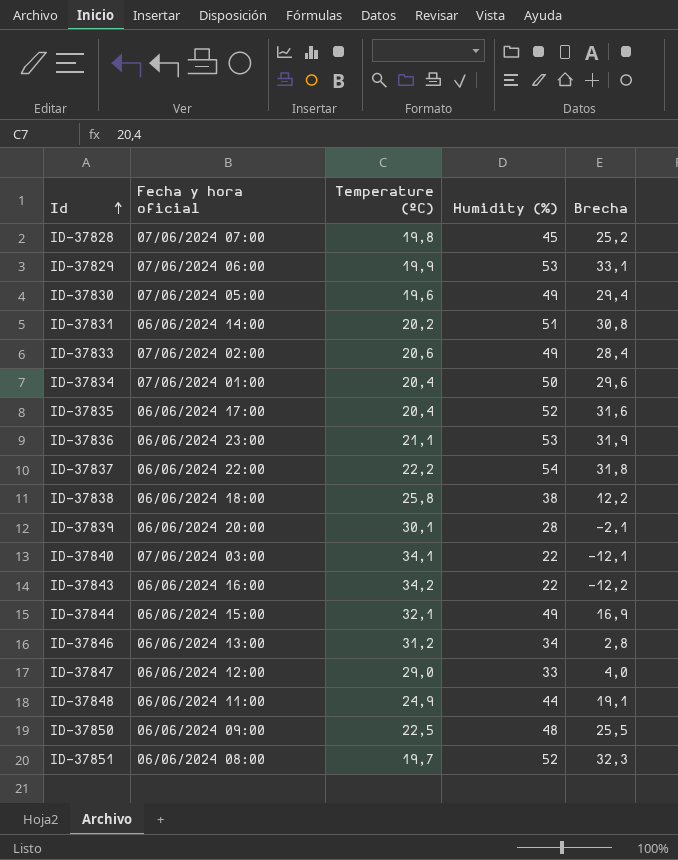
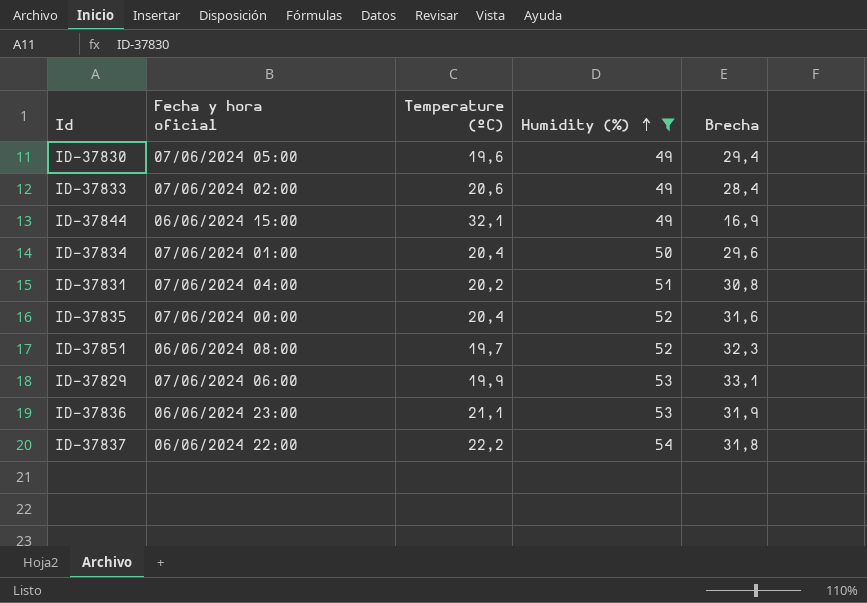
filter: none -> Humidity (%) >= 49
row order: Id ascending -> Humidity (%) ascending
ID-37831 | Fecha y hora oficial: 06/06/2024 14:00 -> 07/06/2024 04:00
ID-37835 | Fecha y hora oficial: 06/06/2024 17:00 -> 07/06/2024 00:00

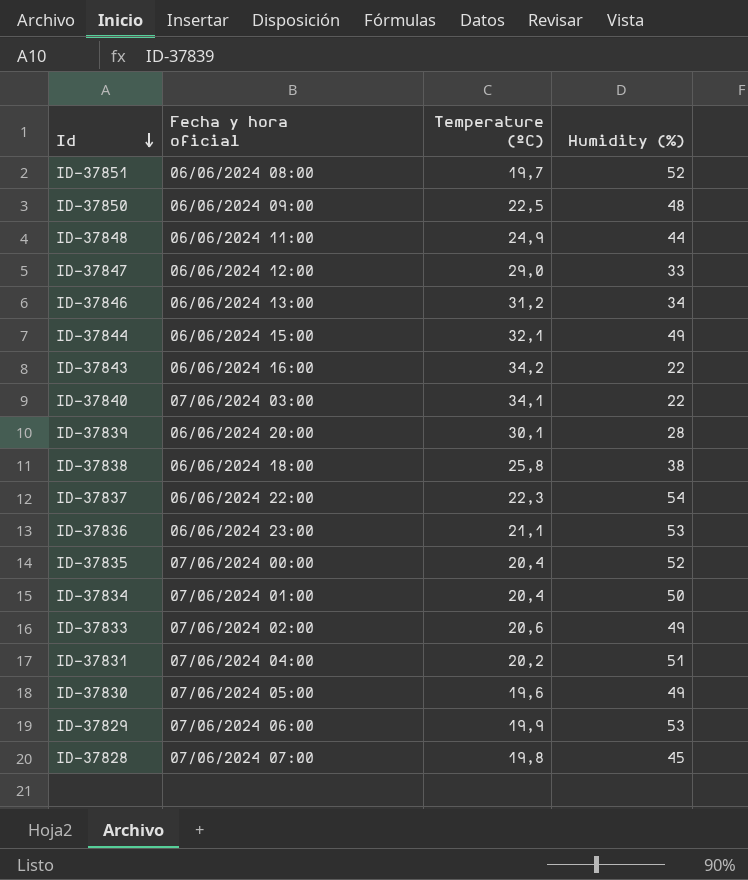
filter: Humidity (%) >= 49 -> none
row order: Humidity (%) ascending -> Id descending
column Brecha | formula: [Humidity (%)] - [Temperature (ºC)] -> none
ID-37837 | Temperature (ºC): 22,2 -> 22,3

